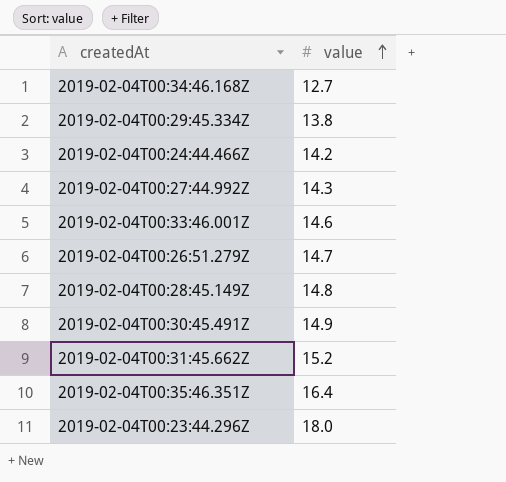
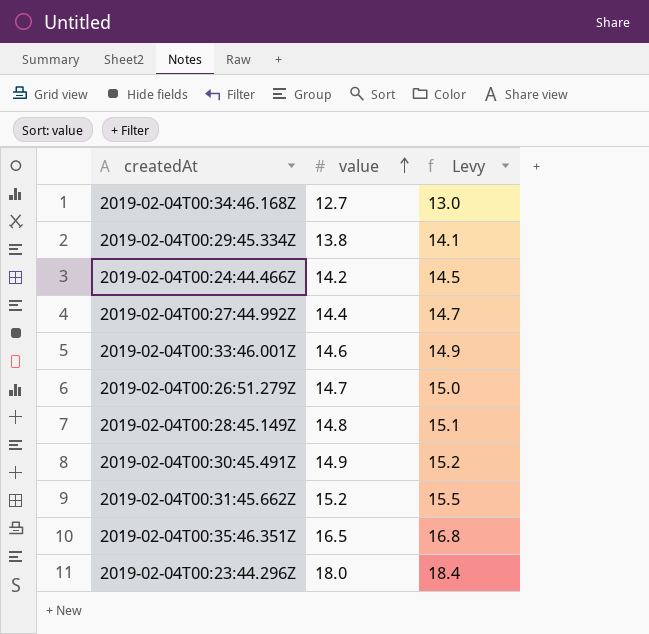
column Levy | formula: none -> [value] * 1.02
2019-02-04T00:27:44.992Z | value: 14.3 -> 14.4
2019-02-04T00:35:46.351Z | value: 16.4 -> 16.5

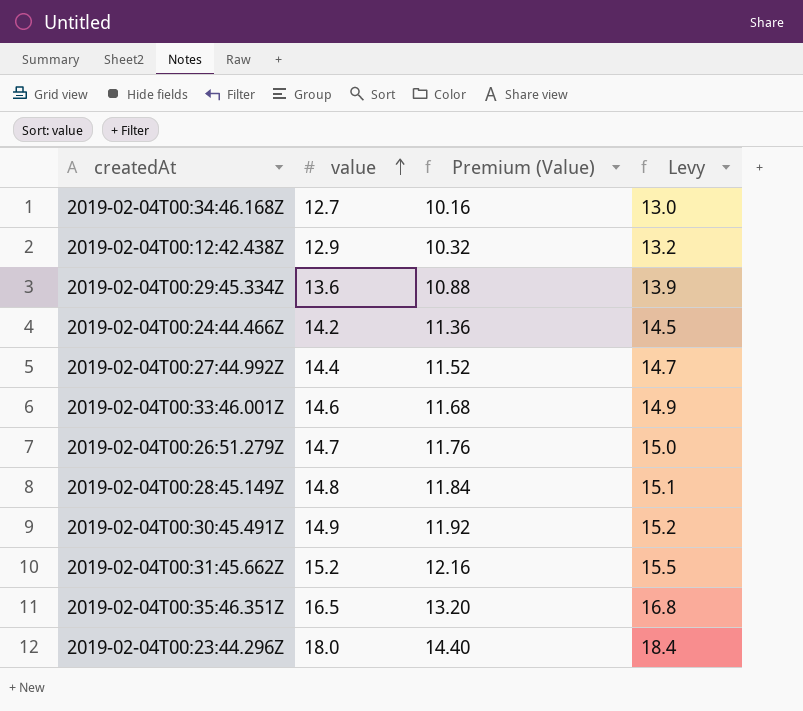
column Premium (Value) | formula: none -> [value] * 0.8
row 2019-02-04T00:12:42.438Z: none -> 12.9 | 10.32 | 13.2
2019-02-04T00:29:45.334Z | value: 13.8 -> 13.6
2019-02-04T00:29:45.334Z | Levy: 14.1 -> 13.9

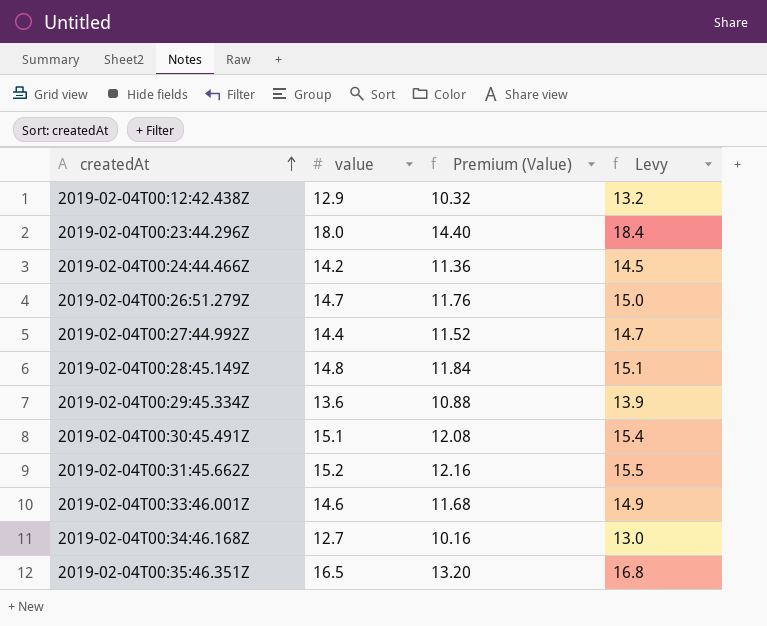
row order: value ascending -> createdAt ascending
2019-02-04T00:30:45.491Z | value: 14.9 -> 15.1
2019-02-04T00:30:45.491Z | Premium (Value): 11.92 -> 12.08
2019-02-04T00:30:45.491Z | Levy: 15.2 -> 15.4

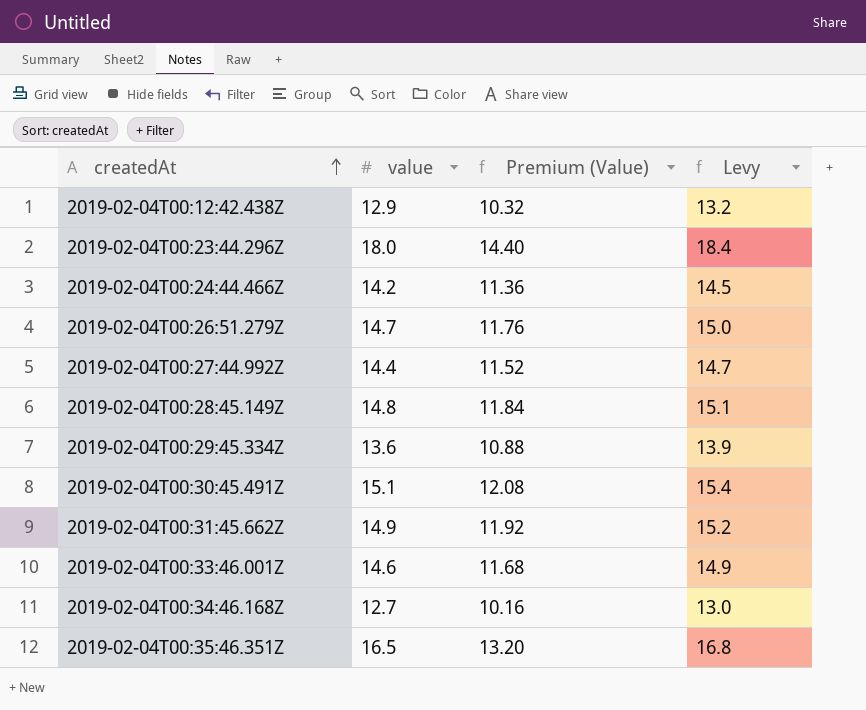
2019-02-04T00:31:45.662Z | value: 15.2 -> 14.9
2019-02-04T00:31:45.662Z | Premium (Value): 12.16 -> 11.92
2019-02-04T00:31:45.662Z | Levy: 15.5 -> 15.2

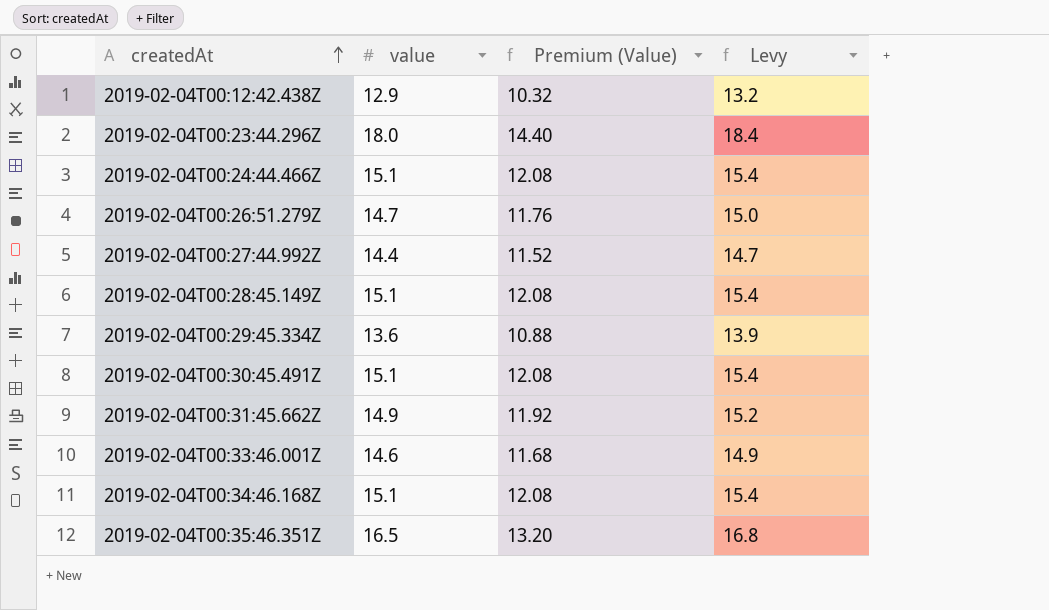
2019-02-04T00:24:44.466Z | value: 14.2 -> 15.1
2019-02-04T00:24:44.466Z | Premium (Value): 11.36 -> 12.08
2019-02-04T00:24:44.466Z | Levy: 14.5 -> 15.4
2019-02-04T00:28:45.149Z | value: 14.8 -> 15.1
2019-02-04T00:28:45.149Z | Premium (Value): 11.84 -> 12.08
2019-02-04T00:28:45.149Z | Levy: 15.1 -> 15.4
2019-02-04T00:34:46.168Z | value: 12.7 -> 15.1
2019-02-04T00:34:46.168Z | Premium (Value): 10.16 -> 12.08
2019-02-04T00:34:46.168Z | Levy: 13.0 -> 15.4

